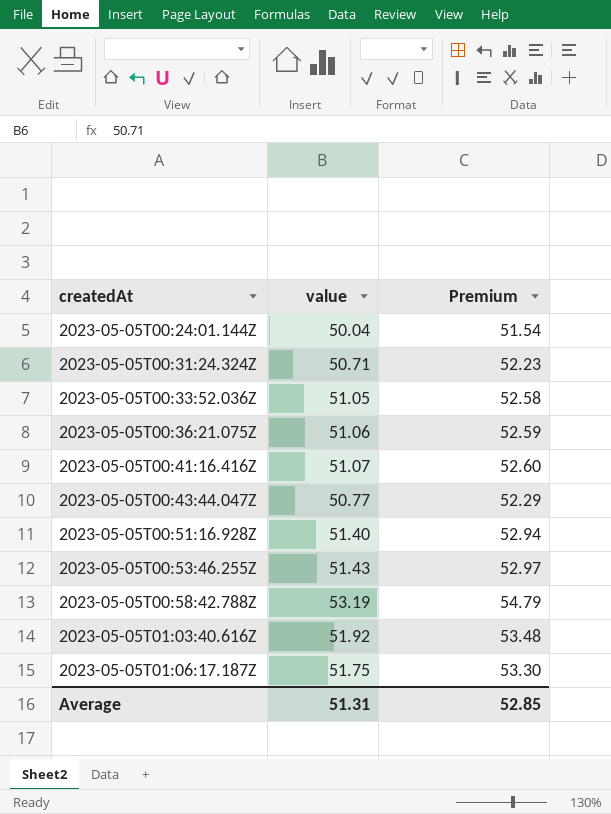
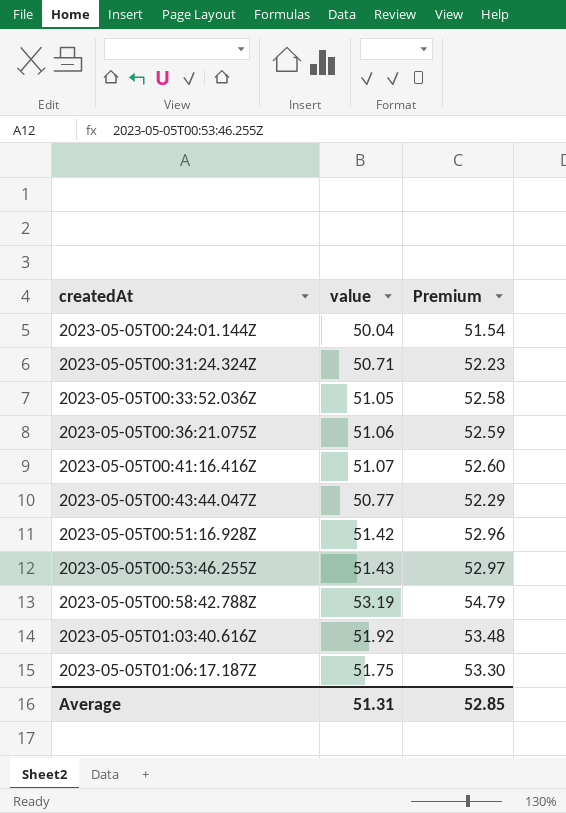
2023-05-05T00:51:16.928Z | value: 51.40 -> 51.42
2023-05-05T00:51:16.928Z | Premium: 52.94 -> 52.96

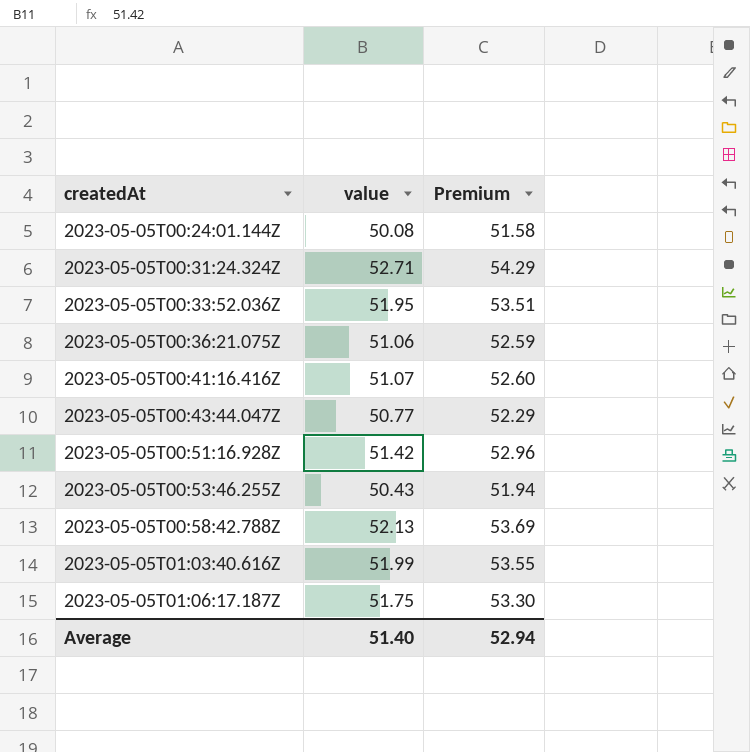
2023-05-05T00:24:01.144Z | value: 50.04 -> 50.08
2023-05-05T00:24:01.144Z | Premium: 51.54 -> 51.58
2023-05-05T00:31:24.324Z | value: 50.71 -> 52.71
2023-05-05T00:31:24.324Z | Premium: 52.23 -> 54.29
2023-05-05T00:33:52.036Z | value: 51.05 -> 51.95
2023-05-05T00:33:52.036Z | Premium: 52.58 -> 53.51
2023-05-05T00:53:46.255Z | value: 51.43 -> 50.43
2023-05-05T00:53:46.255Z | Premium: 52.97 -> 51.94
2023-05-05T00:58:42.788Z | value: 53.19 -> 52.13
2023-05-05T00:58:42.788Z | Premium: 54.79 -> 53.69
2023-05-05T01:03:40.616Z | value: 51.92 -> 51.99
2023-05-05T01:03:40.616Z | Premium: 53.48 -> 53.55
Average | value: 51.31 -> 51.40
Average | Premium: 52.85 -> 52.94

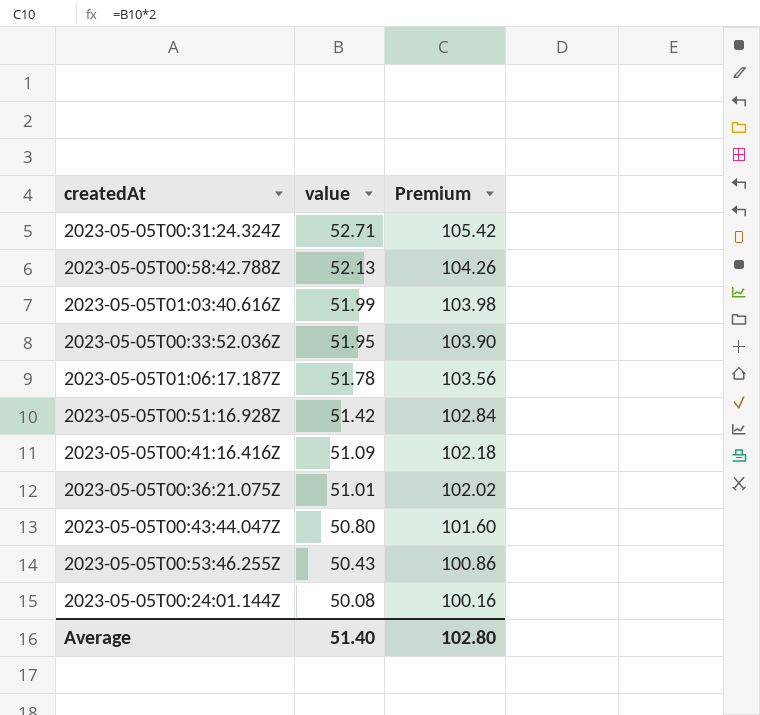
row order: createdAt ascending -> value descending
column Premium | formula: [value] * 1.03 -> [value] * 2
2023-05-05T01:06:17.187Z | value: 51.75 -> 51.78
2023-05-05T00:41:16.416Z | value: 51.07 -> 51.09
2023-05-05T00:36:21.075Z | value: 51.06 -> 51.01
2023-05-05T00:43:44.047Z | value: 50.77 -> 50.80
Average | Premium: 52.94 -> 102.80

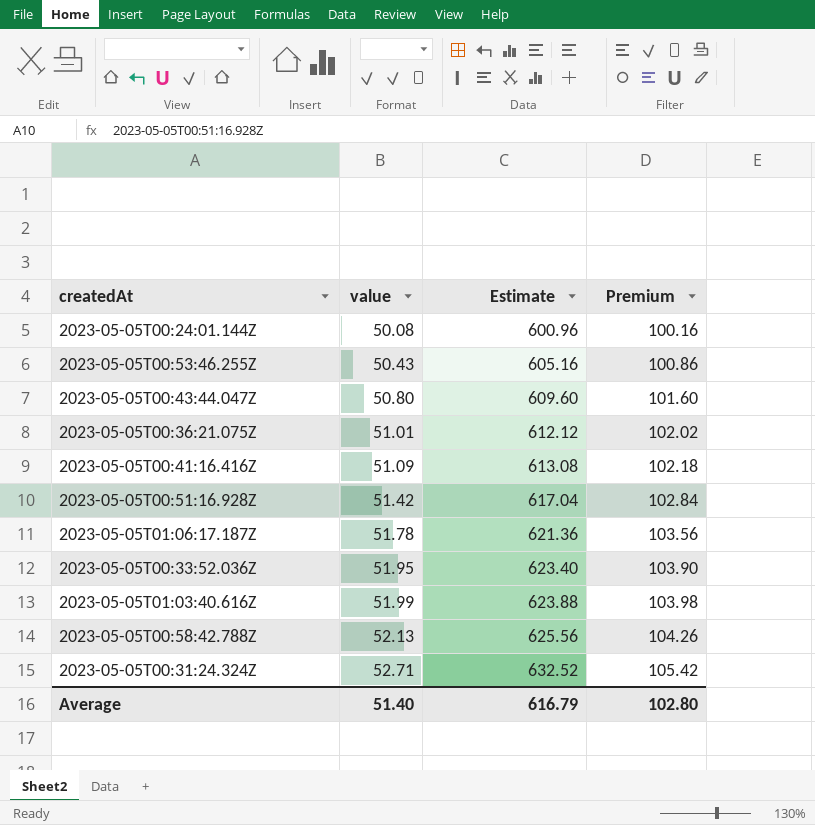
row order: value descending -> value ascending
column Estimate | formula: none -> [value] * 12

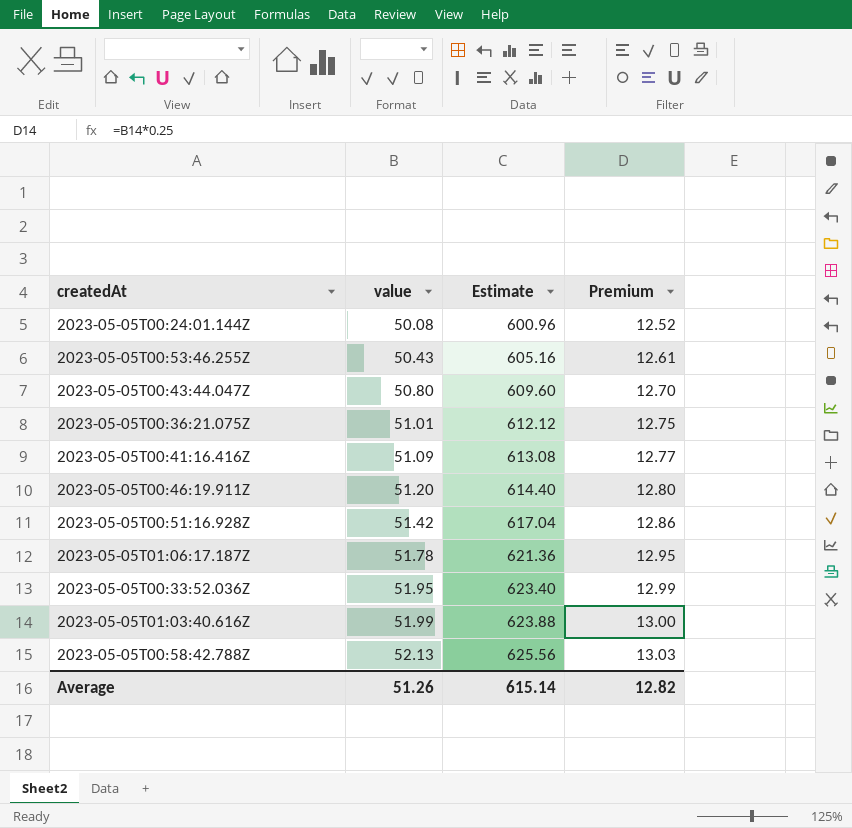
column Premium | formula: [value] * 2 -> [value] * 0.25
row 2023-05-05T00:31:24.324Z: 52.71 | 632.52 | 105.42 -> none
row 2023-05-05T00:46:19.911Z: none -> 51.20 | 614.40 | 12.80
Average | value: 51.40 -> 51.26
Average | Estimate: 616.79 -> 615.14
Average | Premium: 102.80 -> 12.82

